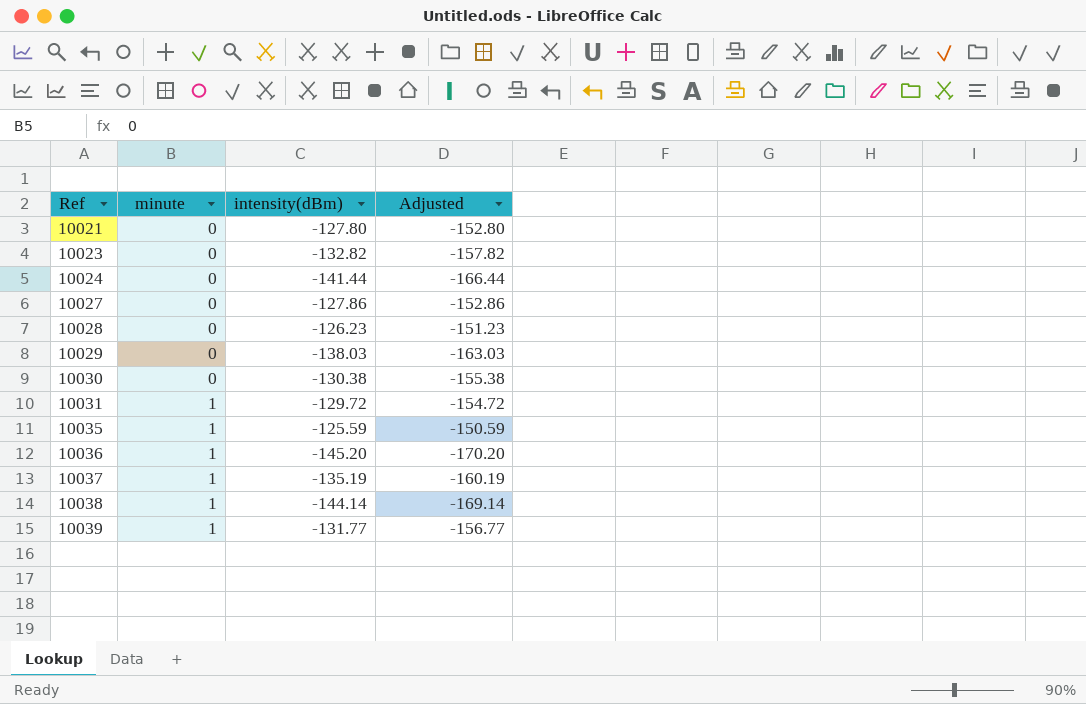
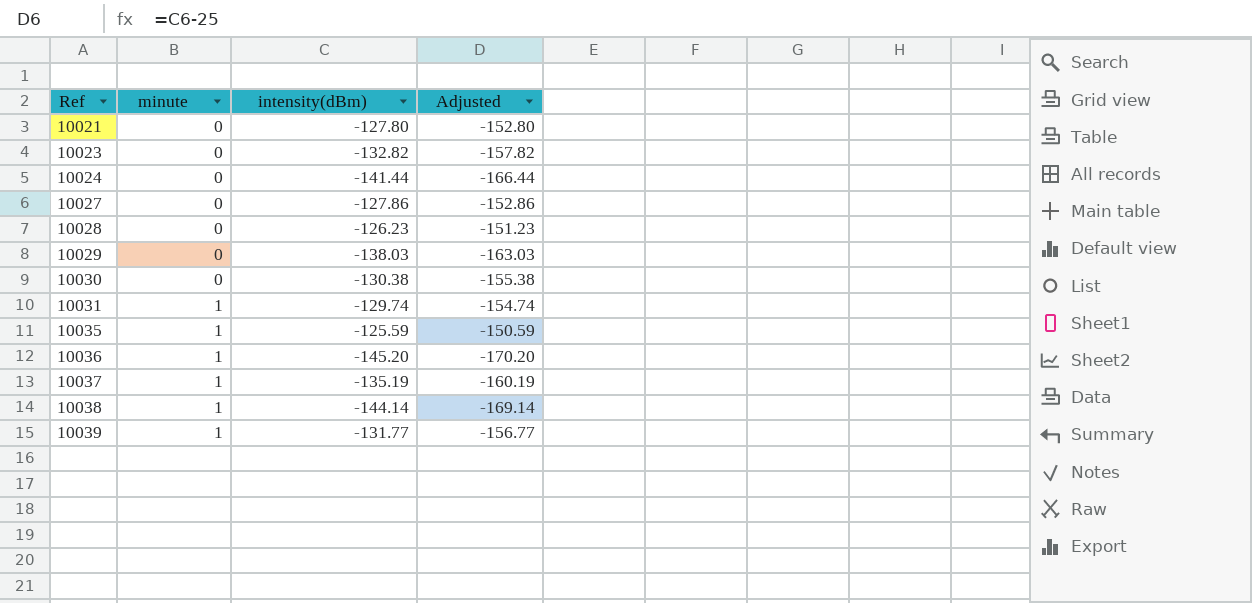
10031 | intensity(dBm): -129.72 -> -129.74
10031 | Adjusted: -154.72 -> -154.74

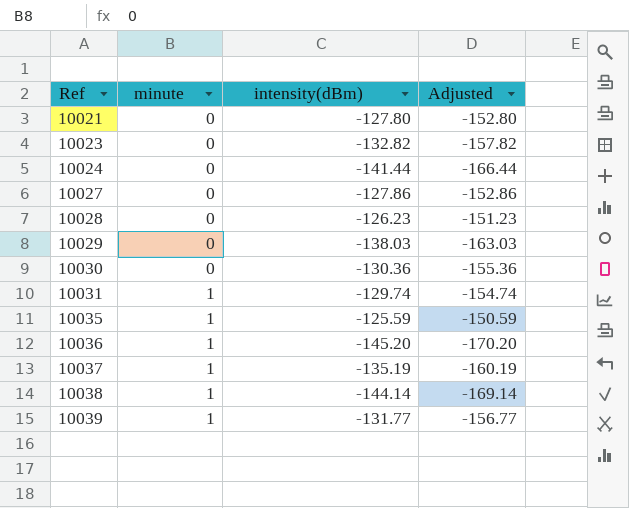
10030 | intensity(dBm): -130.38 -> -130.36
10030 | Adjusted: -155.38 -> -155.36

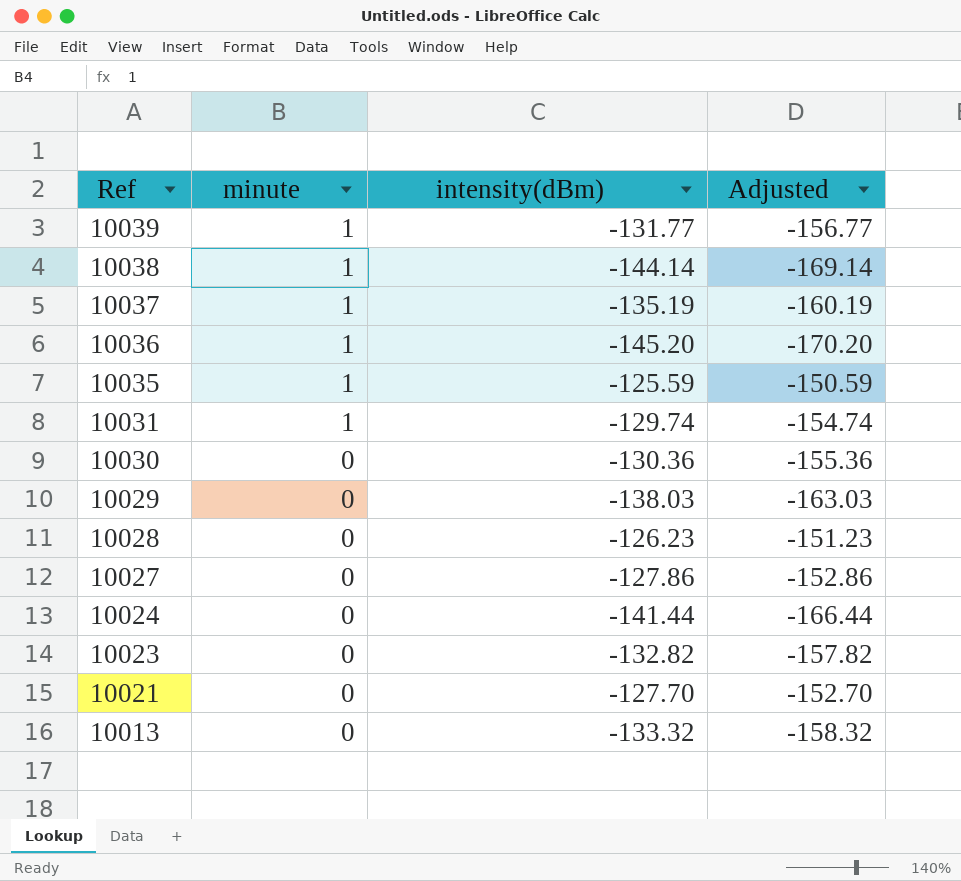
row order: Ref ascending -> Ref descending
10021 | intensity(dBm): -127.80 -> -127.70
10021 | Adjusted: -152.80 -> -152.70
row 10013: none -> 0 | -133.32 | -158.32

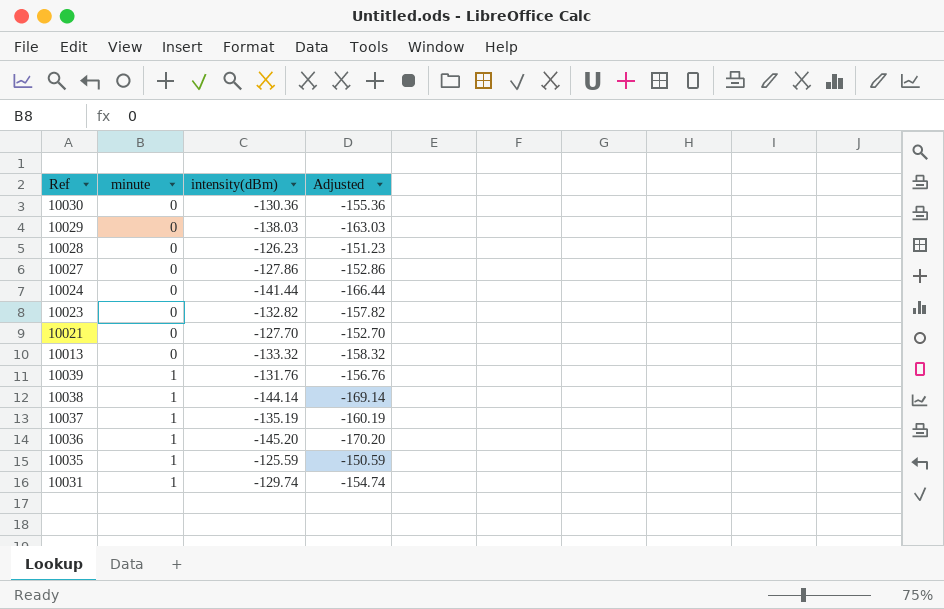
row order: Ref descending -> minute ascending
10039 | intensity(dBm): -131.77 -> -131.76
10039 | Adjusted: -156.77 -> -156.76

